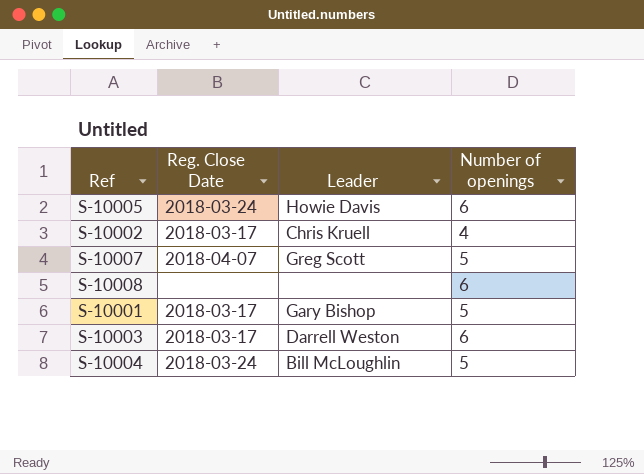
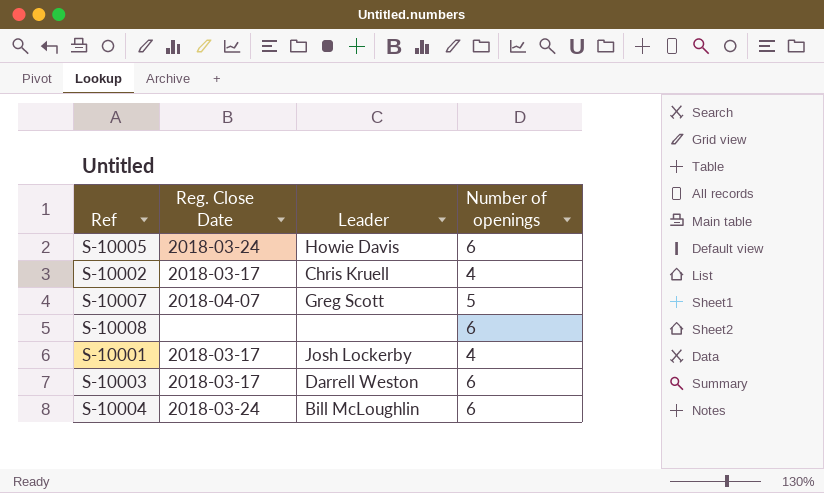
S-10001 | Leader: Gary Bishop -> Josh Lockerby
S-10001 | Number of openings: 5 -> 4
S-10004 | Number of openings: 5 -> 6

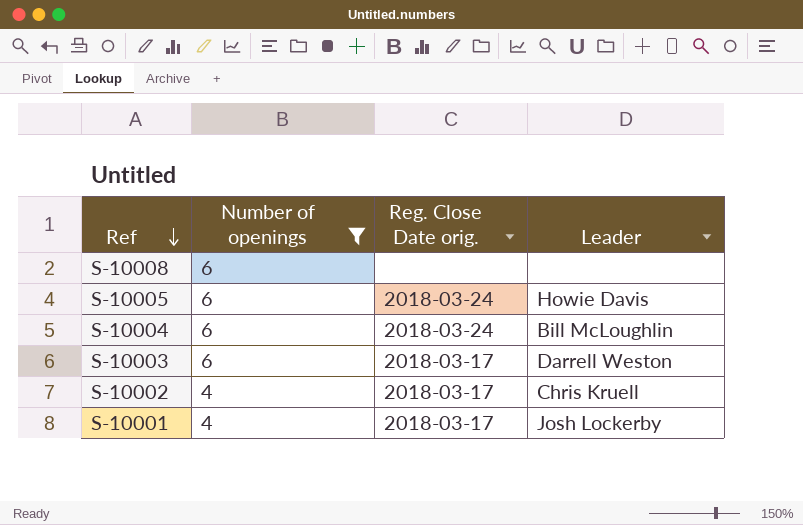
filter: none -> Number of openings != 5
row order: none -> Ref descending
column Number of openings | position: 4 -> 2
column name: Reg. Close Date -> Reg. Close Date orig.

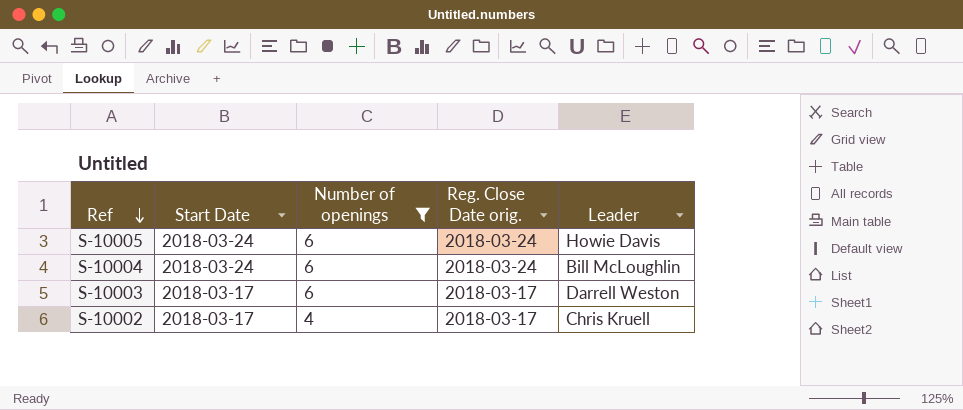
column Start Date | position: none -> 2
row S-10008: 6 | none | none -> none
row S-10001: 4 | 2018-03-17 | Josh Lockerby -> none

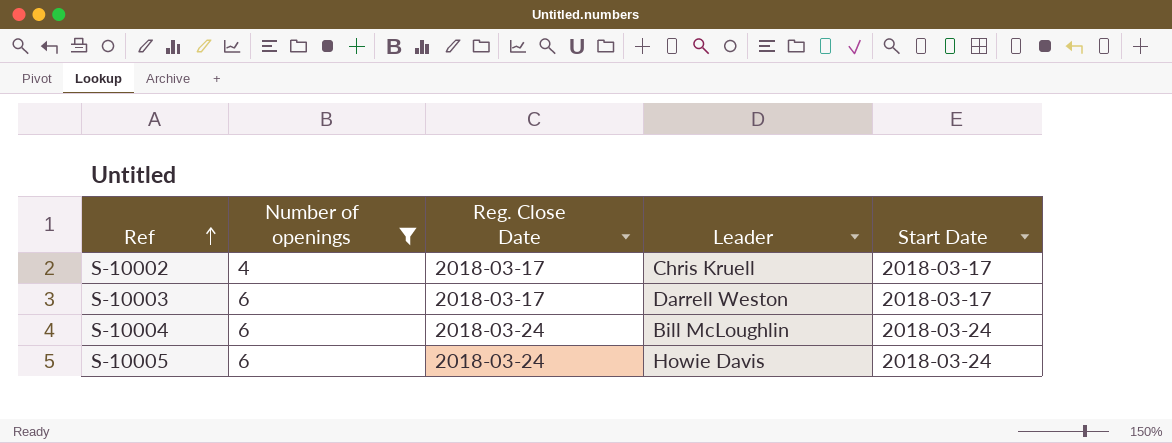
row order: Ref descending -> Ref ascending
column name: Reg. Close Date orig. -> Reg. Close Date
column Start Date | position: 2 -> 5

